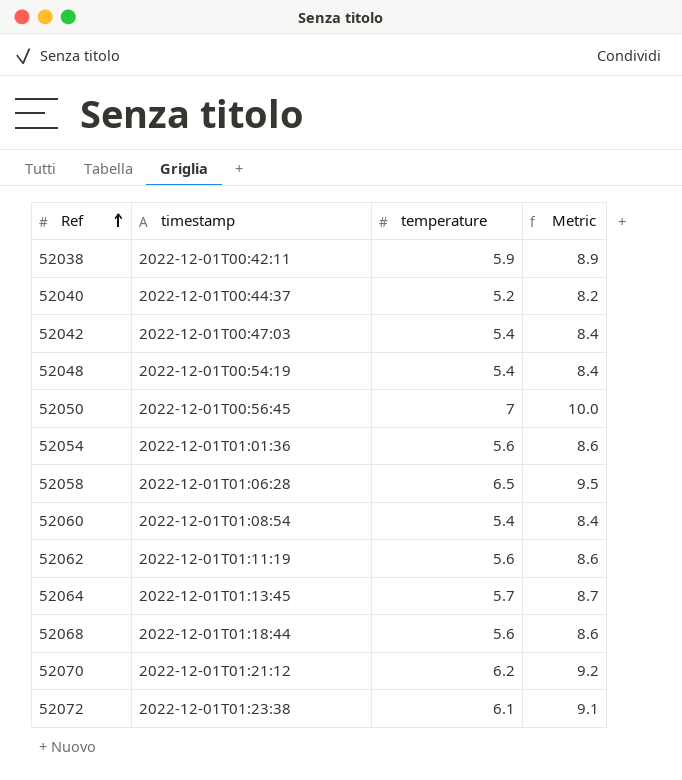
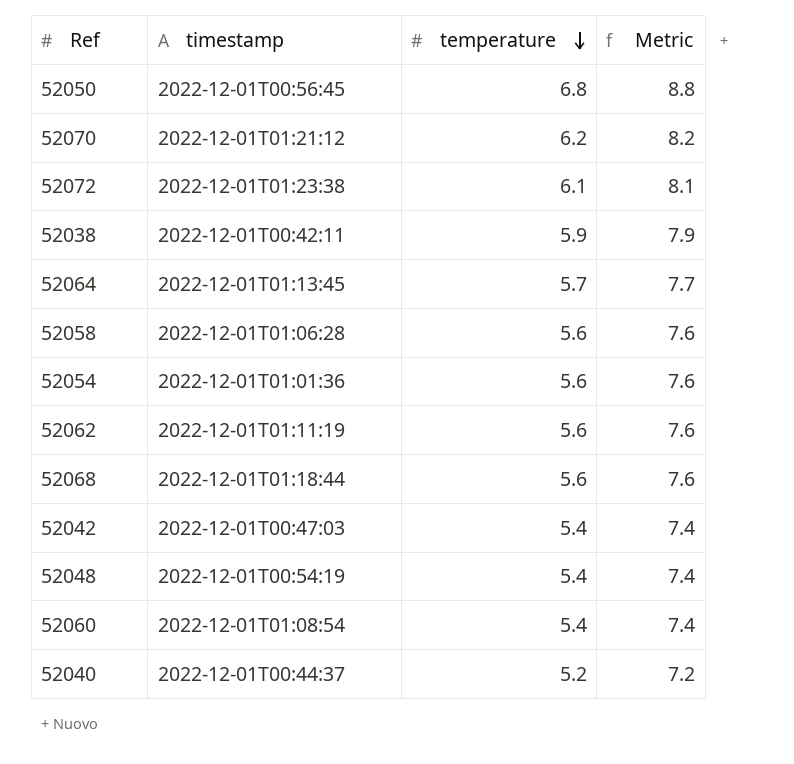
row order: Ref ascending -> temperature descending
column Metric | formula: [temperature] + 3 -> [temperature] + 2
52050 | temperature: 7 -> 6.8
52058 | temperature: 6.5 -> 5.6

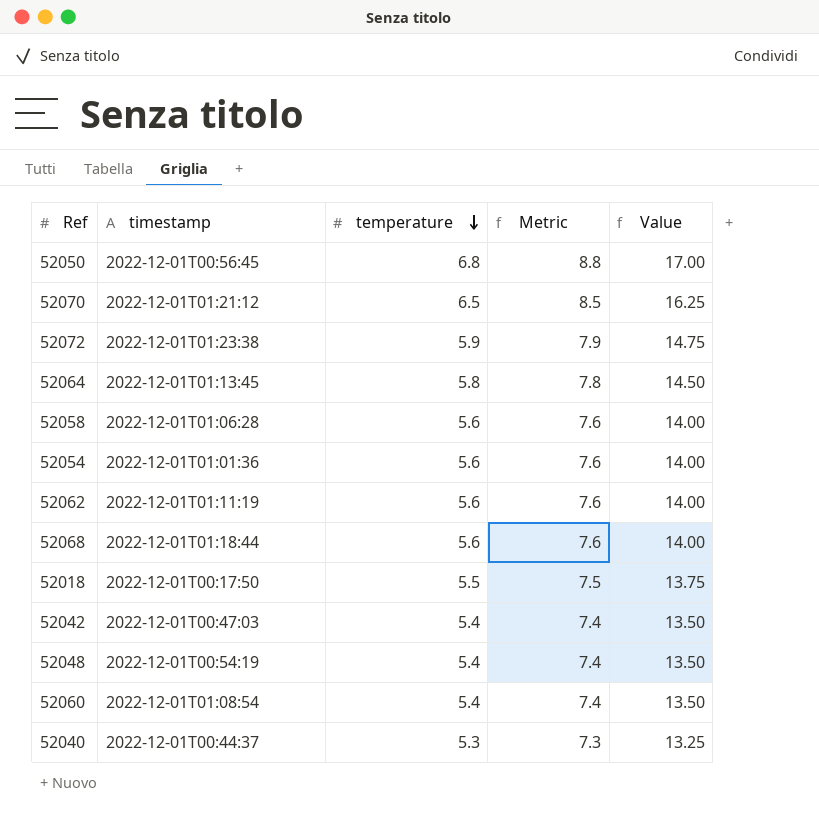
column Value | formula: none -> [temperature] * 2.5
row 52038: 2022-12-01T00:42:11 | 5.9 | 7.9 -> none
52070 | temperature: 6.2 -> 6.5
52070 | Metric: 8.2 -> 8.5
52072 | temperature: 6.1 -> 5.9
52072 | Metric: 8.1 -> 7.9
52064 | temperature: 5.7 -> 5.8
52064 | Metric: 7.7 -> 7.8
row 52018: none -> 2022-12-01T00:17:50 | 5.5 | 7.5 | 13.75
52040 | temperature: 5.2 -> 5.3
52040 | Metric: 7.2 -> 7.3

